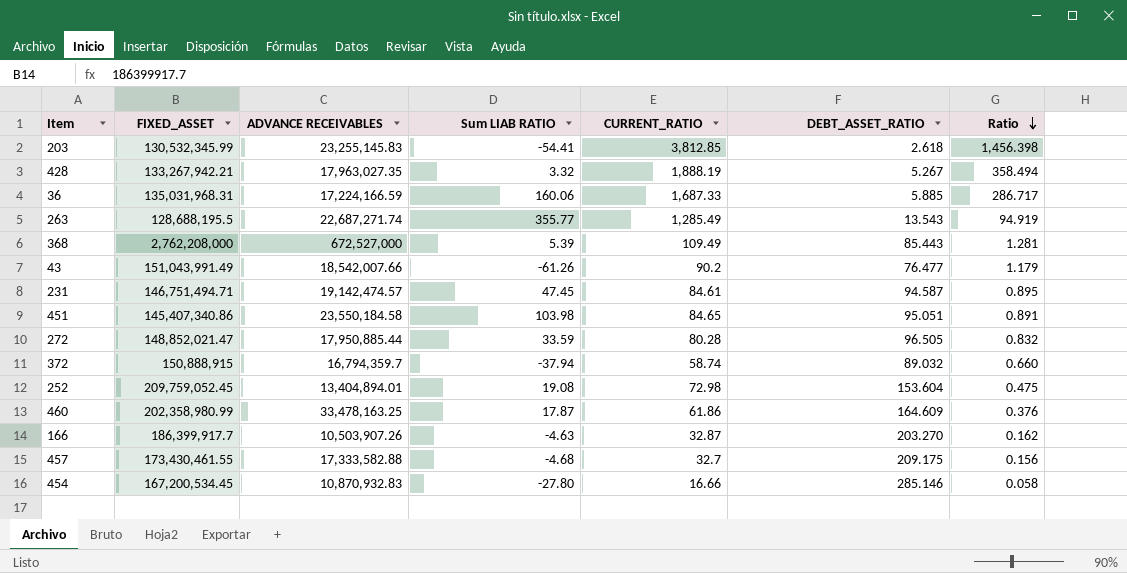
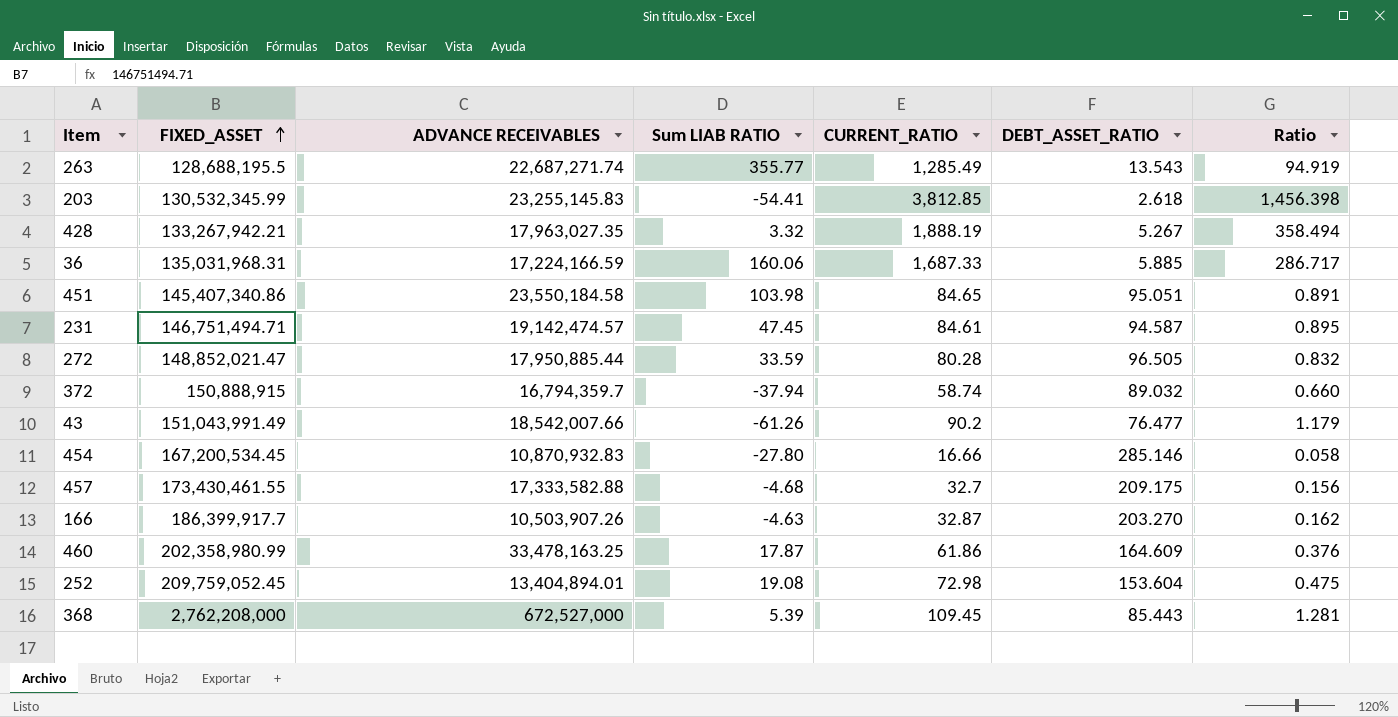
row order: Ratio descending -> FIXED_ASSET ascending
368 | CURRENT_RATIO: 109.49 -> 109.45

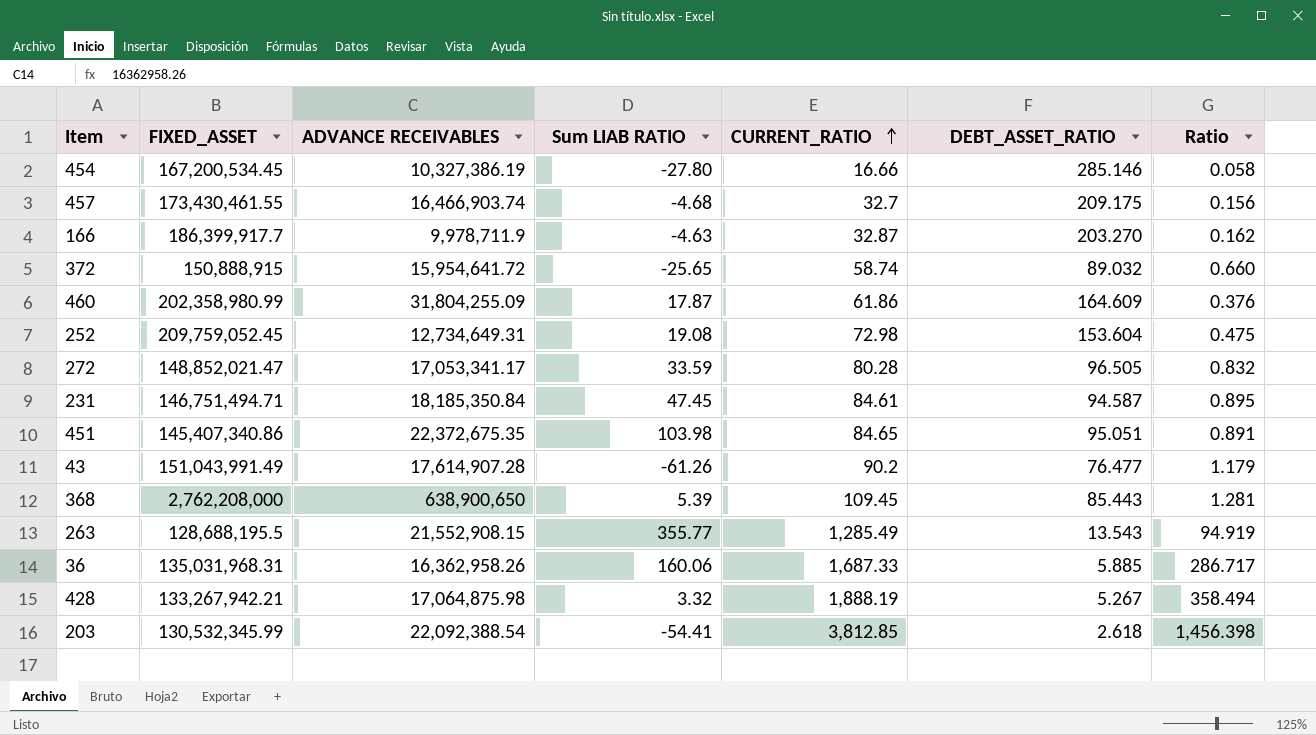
row order: FIXED_ASSET ascending -> CURRENT_RATIO ascending
454 | ADVANCE RECEIVABLES: 10,870,932.83 -> 10,327,386.19
457 | ADVANCE RECEIVABLES: 17,333,582.88 -> 16,466,903.74
166 | ADVANCE RECEIVABLES: 10,503,907.26 -> 9,978,711.9
372 | ADVANCE RECEIVABLES: 16,794,359.7 -> 15,954,641.72
372 | Sum LIAB RATIO: -37.94 -> -25.65
460 | ADVANCE RECEIVABLES: 33,478,163.25 -> 31,804,255.09
252 | ADVANCE RECEIVABLES: 13,404,894.01 -> 12,734,649.31
272 | ADVANCE RECEIVABLES: 17,950,885.44 -> 17,053,341.17
231 | ADVANCE RECEIVABLES: 19,142,474.57 -> 18,185,350.84
451 | ADVANCE RECEIVABLES: 23,550,184.58 -> 22,372,675.35
43 | ADVANCE RECEIVABLES: 18,542,007.66 -> 17,614,907.28
368 | ADVANCE RECEIVABLES: 672,527,000 -> 638,900,650
263 | ADVANCE RECEIVABLES: 22,687,271.74 -> 21,552,908.15
36 | ADVANCE RECEIVABLES: 17,224,166.59 -> 16,362,958.26
428 | ADVANCE RECEIVABLES: 17,963,027.35 -> 17,064,875.98
203 | ADVANCE RECEIVABLES: 23,255,145.83 -> 22,092,388.54

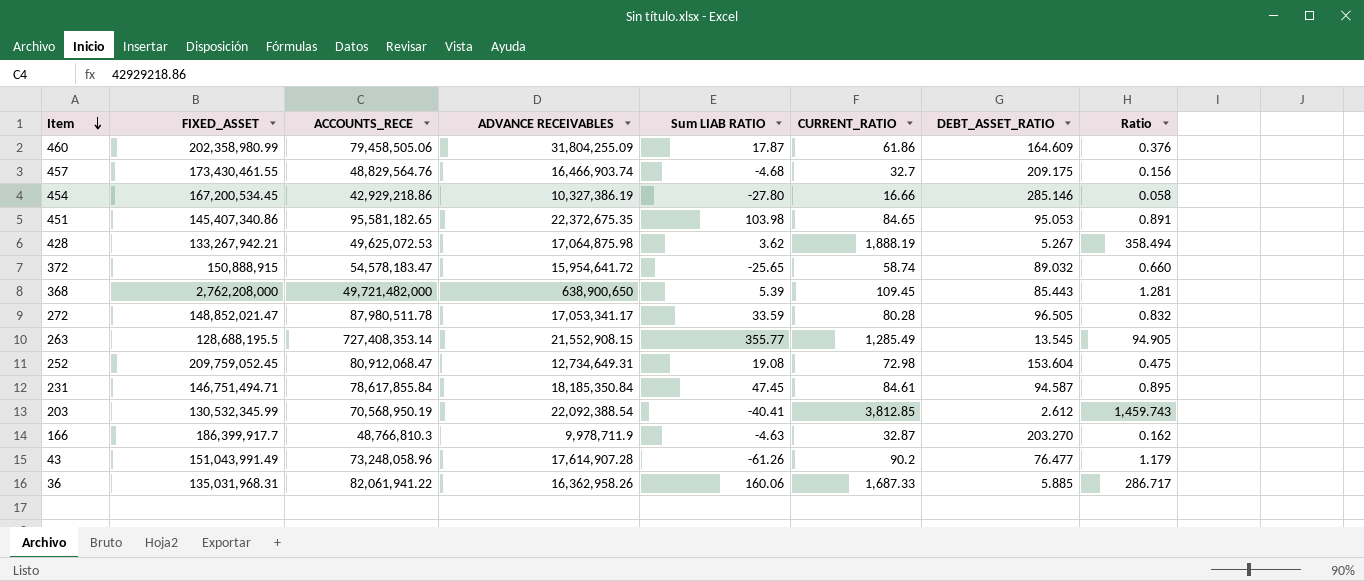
row order: CURRENT_RATIO ascending -> Item descending
column ACCOUNTS_RECE | position: none -> 3
451 | DEBT_ASSET_RATIO: 95.051 -> 95.053
428 | Sum LIAB RATIO: 3.32 -> 3.62
263 | DEBT_ASSET_RATIO: 13.543 -> 13.545
263 | Ratio: 94.919 -> 94.905
203 | Sum LIAB RATIO: -54.41 -> -40.41
203 | DEBT_ASSET_RATIO: 2.618 -> 2.612
203 | Ratio: 1,456.398 -> 1,459.743

